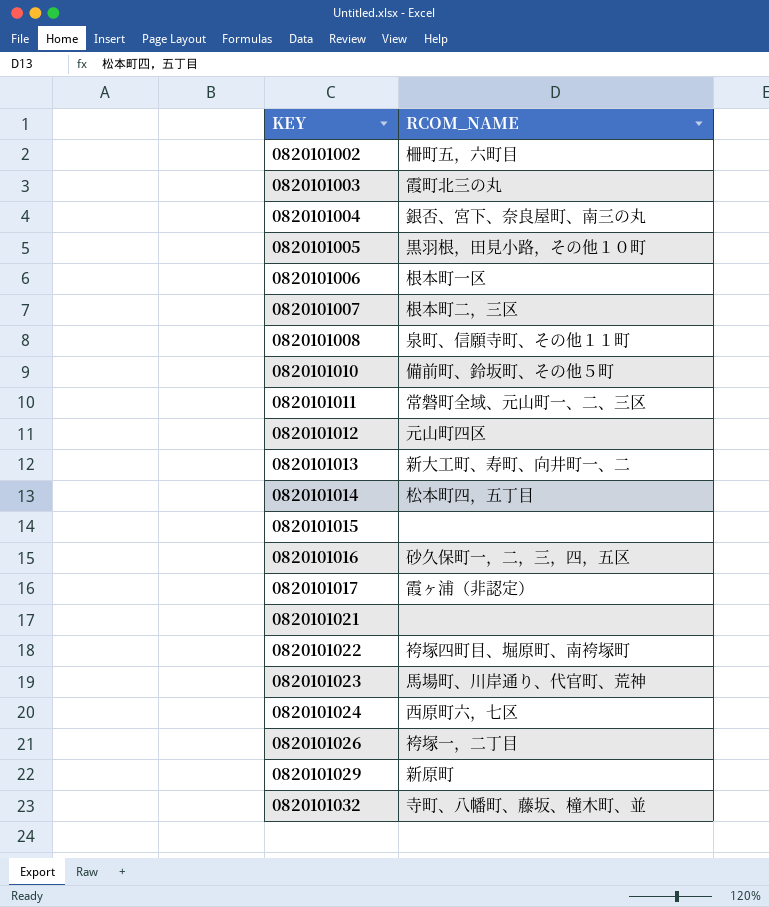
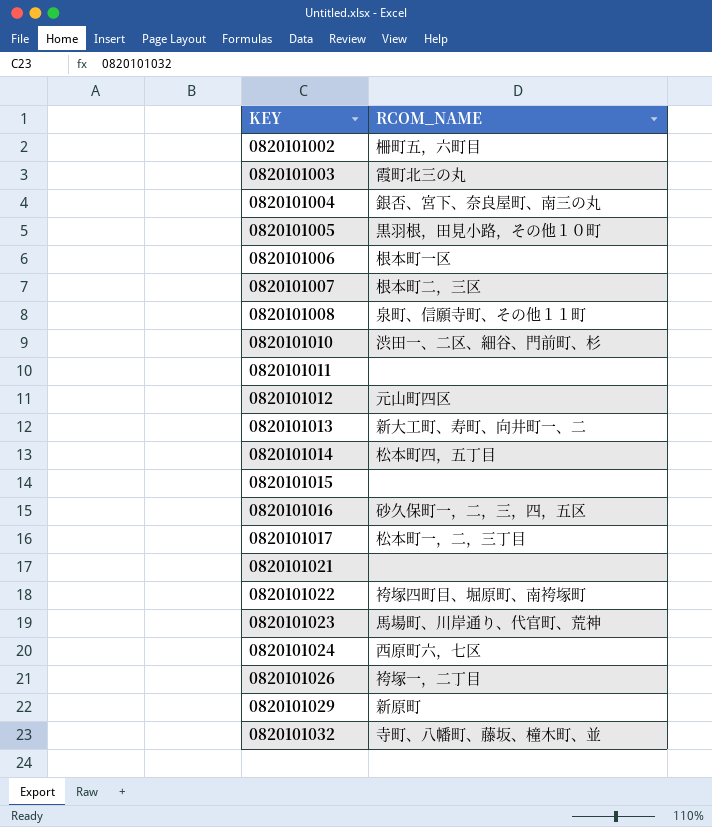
0820101010 | RCOM_NAME: 備前町、鈴坂町、その他５町 -> 渋田一、二区、細谷、門前町、杉
0820101011 | RCOM_NAME: 常磐町全域、元山町一、二、三区 -> none
0820101017 | RCOM_NAME: 霞ヶ浦（非認定） -> 松本町一，二，三丁目

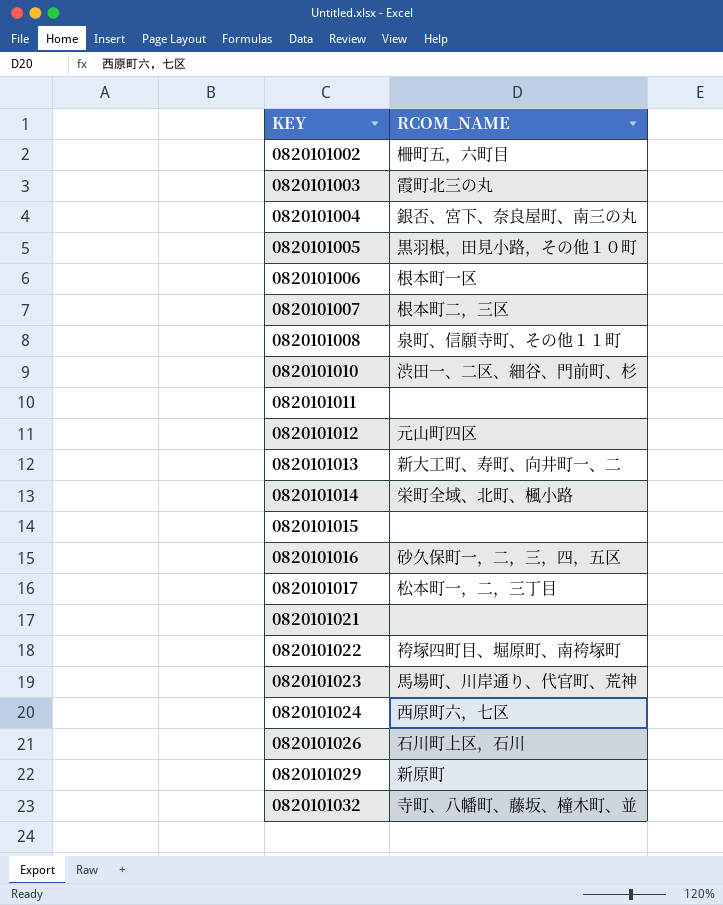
0820101014 | RCOM_NAME: 松本町四，五丁目 -> 栄町全域、北町、楓小路
0820101026 | RCOM_NAME: 袴塚一，二丁目 -> 石川町上区，石川

